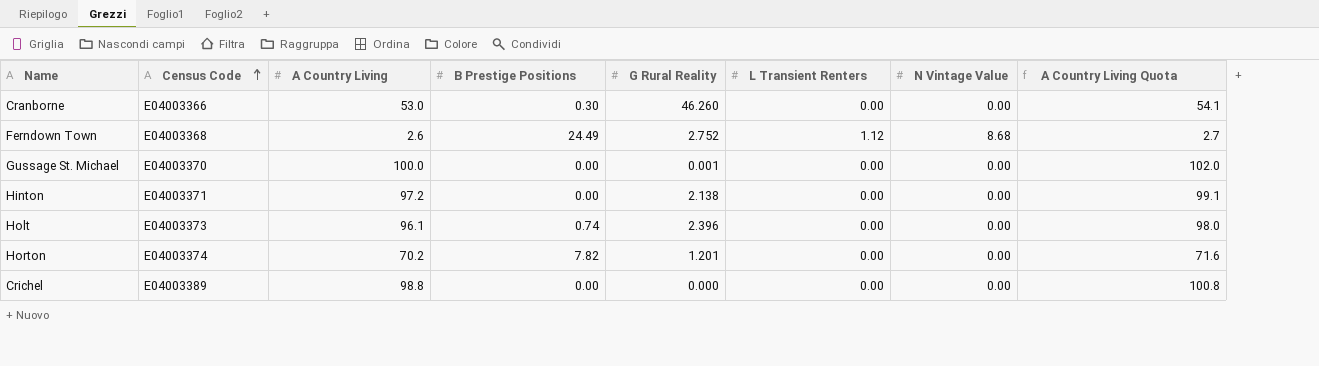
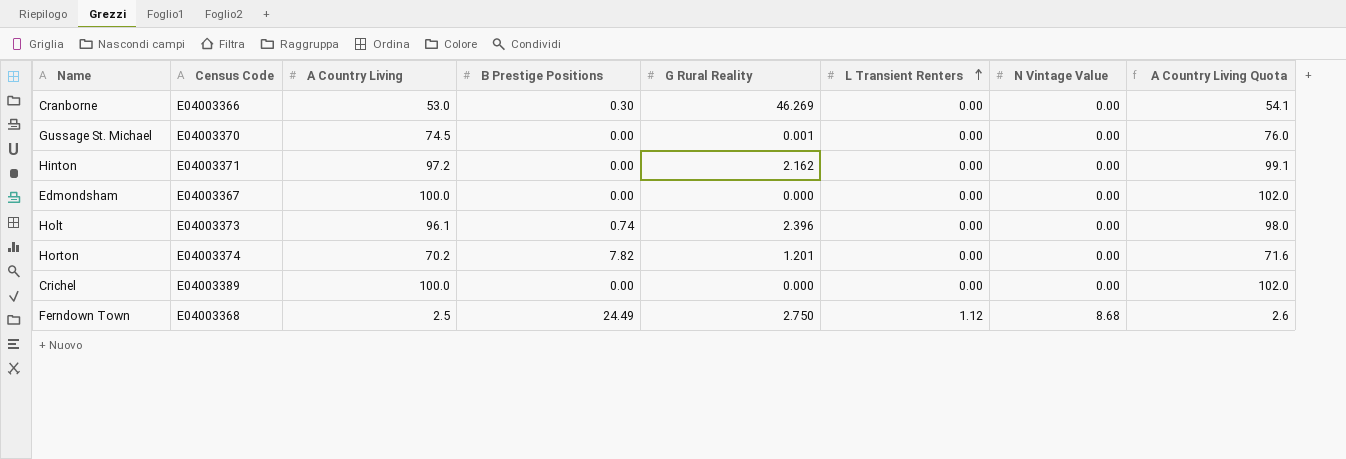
row order: Census Code ascending -> L Transient Renters ascending
Cranborne | G Rural Reality: 46.260 -> 46.269
Gussage St. Michael | A Country Living: 100.0 -> 74.5
Gussage St. Michael | A Country Living Quota: 102.0 -> 76.0
Hinton | G Rural Reality: 2.138 -> 2.162
row Edmondsham: none -> E04003367 | 100.0 | 0.00 | 0.000 | 0.00 | 0.00 | 102.0
Crichel | A Country Living: 98.8 -> 100.0
Crichel | A Country Living Quota: 100.8 -> 102.0
Ferndown Town | A Country Living: 2.6 -> 2.5
Ferndown Town | G Rural Reality: 2.752 -> 2.750
Ferndown Town | A Country Living Quota: 2.7 -> 2.6

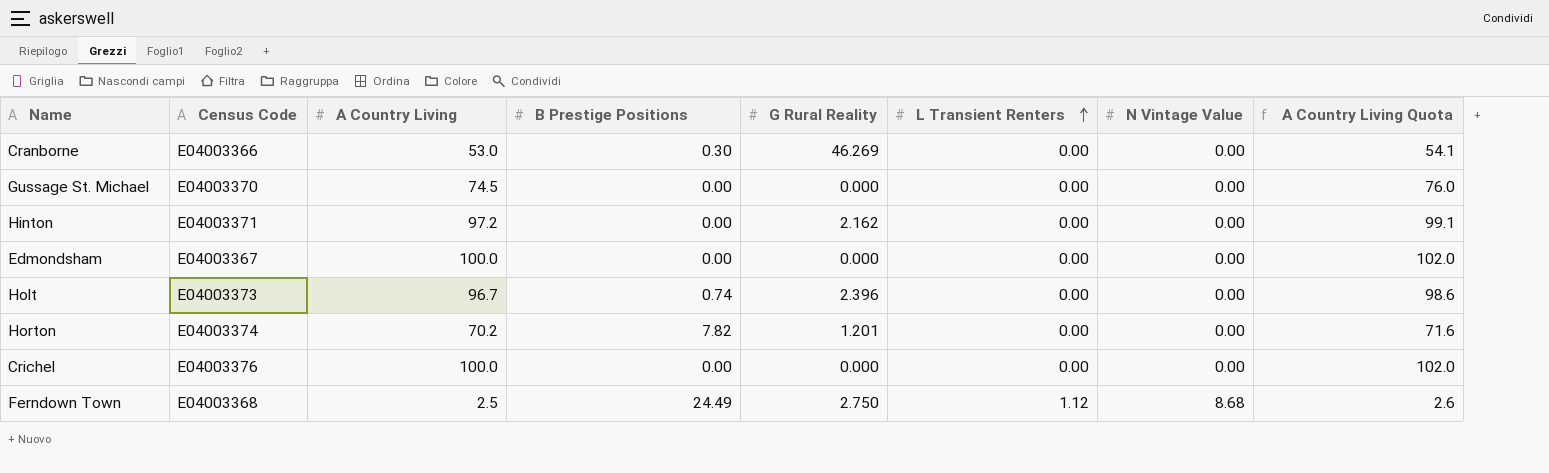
Gussage St. Michael | G Rural Reality: 0.001 -> 0.000
Holt | A Country Living: 96.1 -> 96.7
Holt | A Country Living Quota: 98.0 -> 98.6
Crichel | Census Code: E04003389 -> E04003376

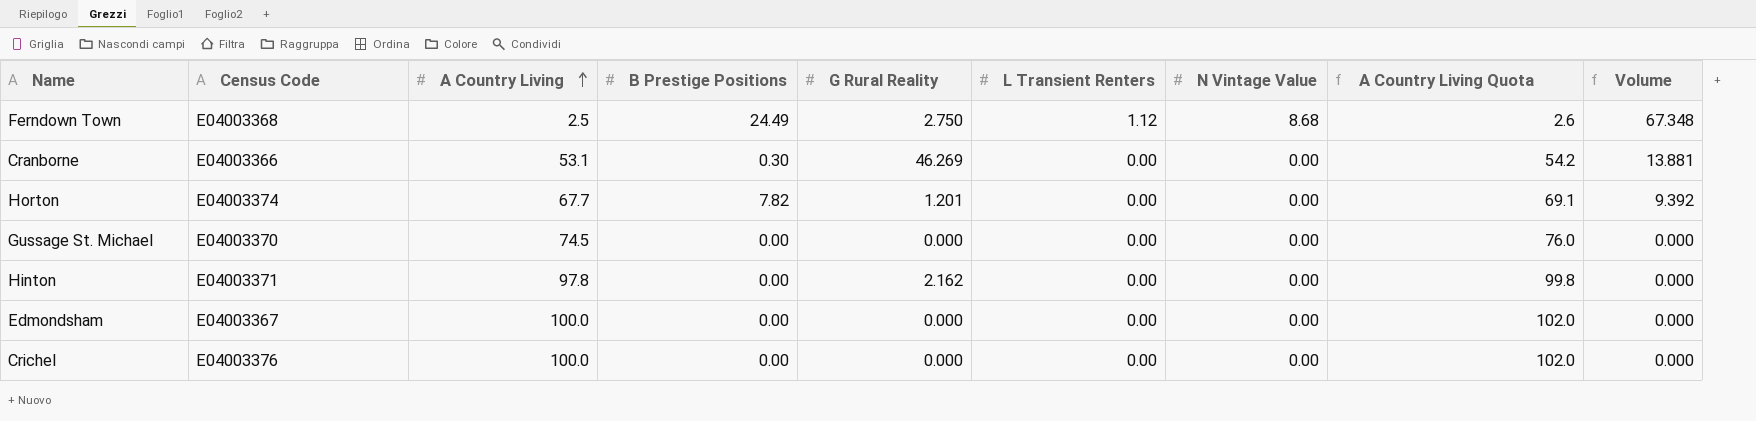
row order: L Transient Renters ascending -> A Country Living ascending
column Volume | formula: none -> [B Prestige Positions] * [G Rural Reality]
row Holt: E04003373 | 96.7 | 0.74 | 2.396 | 0.00 | 0.00 | 98.6 -> none
Cranborne | A Country Living: 53.0 -> 53.1
Cranborne | A Country Living Quota: 54.1 -> 54.2
Horton | A Country Living: 70.2 -> 67.7
Horton | A Country Living Quota: 71.6 -> 69.1
Hinton | A Country Living: 97.2 -> 97.8
Hinton | A Country Living Quota: 99.1 -> 99.8

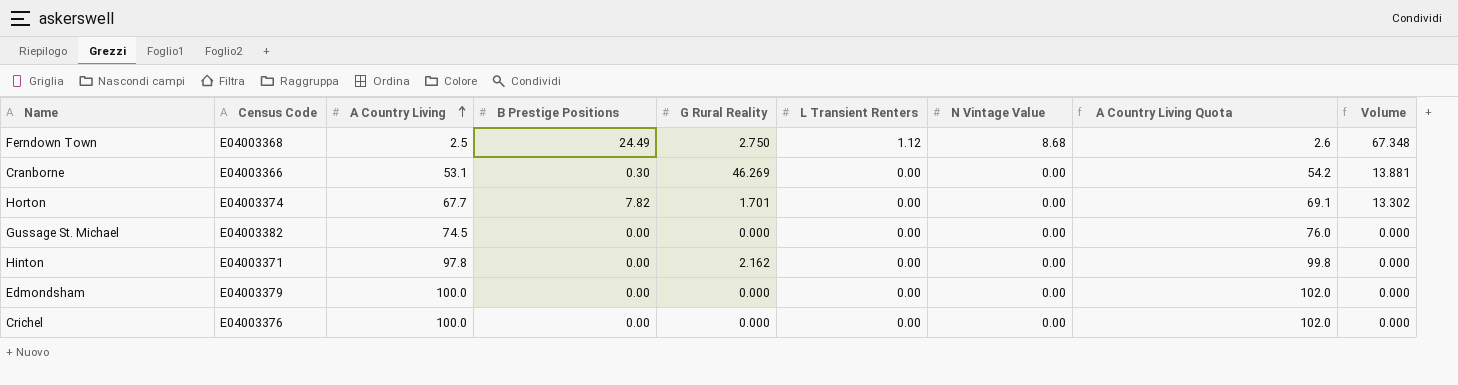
Horton | G Rural Reality: 1.201 -> 1.701
Horton | Volume: 9.392 -> 13.302
Gussage St. Michael | Census Code: E04003370 -> E04003382
Edmondsham | Census Code: E04003367 -> E04003379

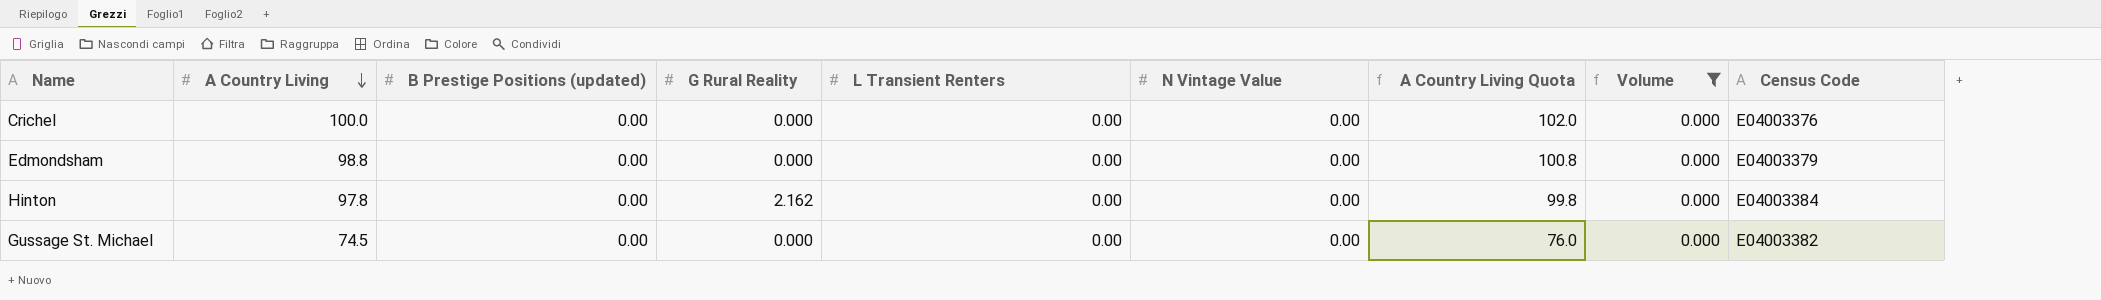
filter: none -> Volume = 0.000
row order: A Country Living ascending -> A Country Living descending
column name: B Prestige Positions -> B Prestige Positions (updated)
column Census Code | position: 2 -> 9
Edmondsham | A Country Living: 100.0 -> 98.8
Edmondsham | A Country Living Quota: 102.0 -> 100.8
Hinton | Census Code: E04003371 -> E04003384

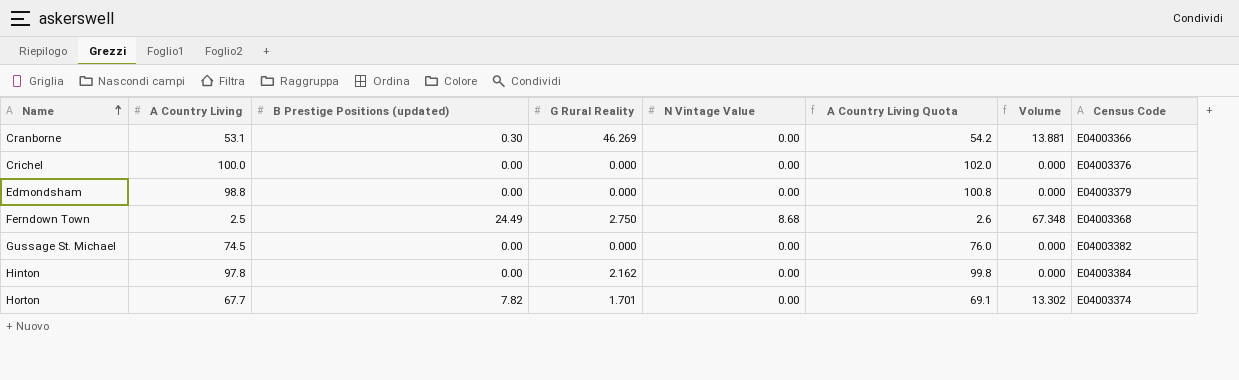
filter: Volume = 0.000 -> none
row order: A Country Living descending -> Name ascending
column L Transient Renters | position: 5 -> none

